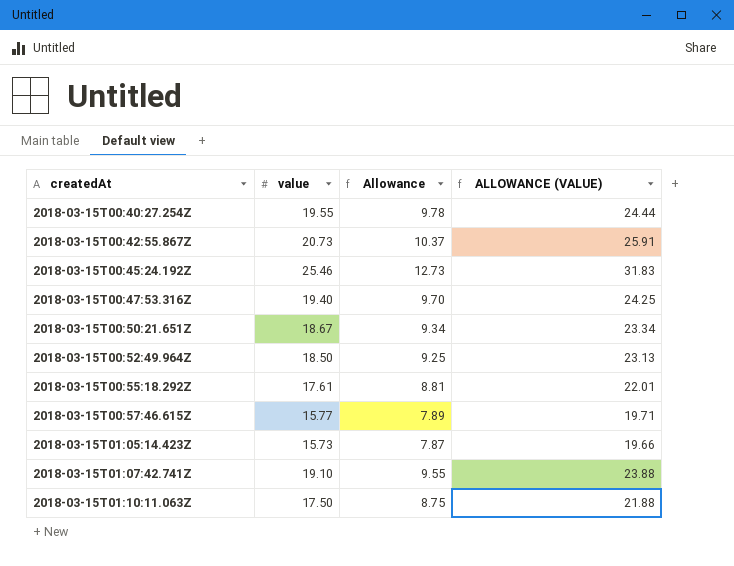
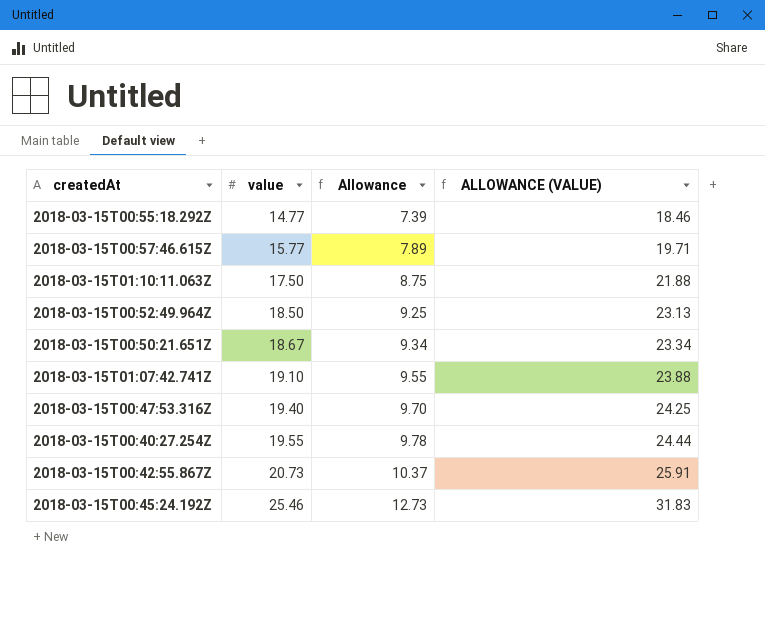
row order: createdAt ascending -> value ascending
row 2018-03-15T01:05:14.423Z: 15.73 | 7.87 | 19.66 -> none
2018-03-15T00:55:18.292Z | value: 17.61 -> 14.77
2018-03-15T00:55:18.292Z | Allowance: 8.81 -> 7.39
2018-03-15T00:55:18.292Z | ALLOWANCE (VALUE): 22.01 -> 18.46

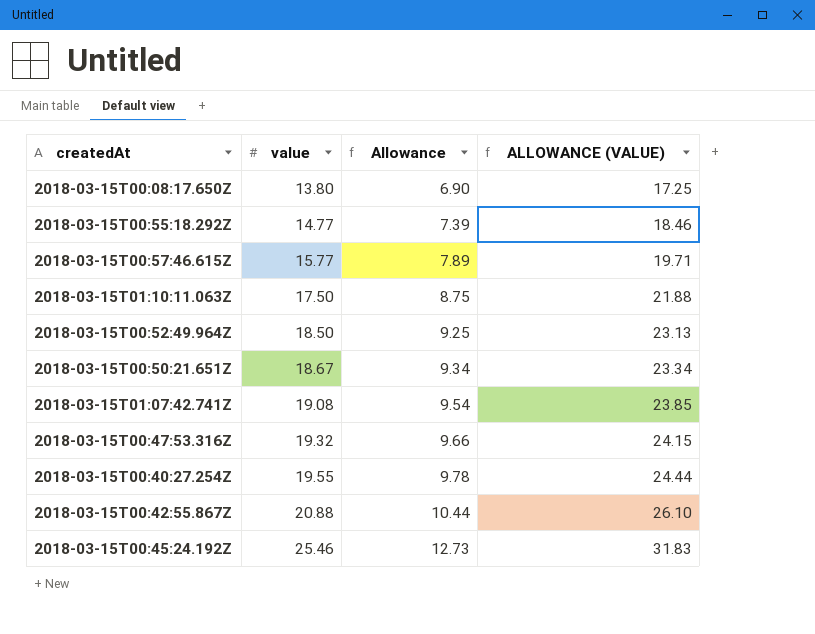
row 2018-03-15T00:08:17.650Z: none -> 13.80 | 6.90 | 17.25
2018-03-15T01:07:42.741Z | value: 19.10 -> 19.08
2018-03-15T01:07:42.741Z | Allowance: 9.55 -> 9.54
2018-03-15T01:07:42.741Z | ALLOWANCE (VALUE): 23.88 -> 23.85
2018-03-15T00:47:53.316Z | value: 19.40 -> 19.32
2018-03-15T00:47:53.316Z | Allowance: 9.70 -> 9.66
2018-03-15T00:47:53.316Z | ALLOWANCE (VALUE): 24.25 -> 24.15
2018-03-15T00:42:55.867Z | value: 20.73 -> 20.88
2018-03-15T00:42:55.867Z | Allowance: 10.37 -> 10.44
2018-03-15T00:42:55.867Z | ALLOWANCE (VALUE): 25.91 -> 26.10

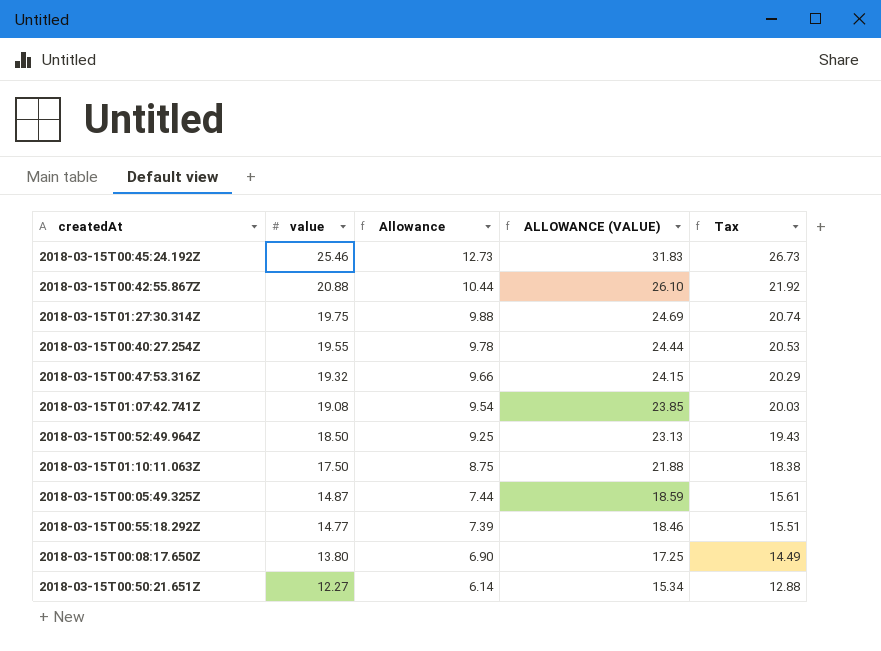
row order: value ascending -> value descending
column Tax | formula: none -> [value] * 1.05
row 2018-03-15T00:57:46.615Z: 15.77 | 7.89 | 19.71 -> none
row 2018-03-15T01:27:30.314Z: none -> 19.75 | 9.88 | 24.69 | 20.74
row 2018-03-15T00:05:49.325Z: none -> 14.87 | 7.44 | 18.59 | 15.61
2018-03-15T00:50:21.651Z | value: 18.67 -> 12.27
2018-03-15T00:50:21.651Z | Allowance: 9.34 -> 6.14
2018-03-15T00:50:21.651Z | ALLOWANCE (VALUE): 23.34 -> 15.34

